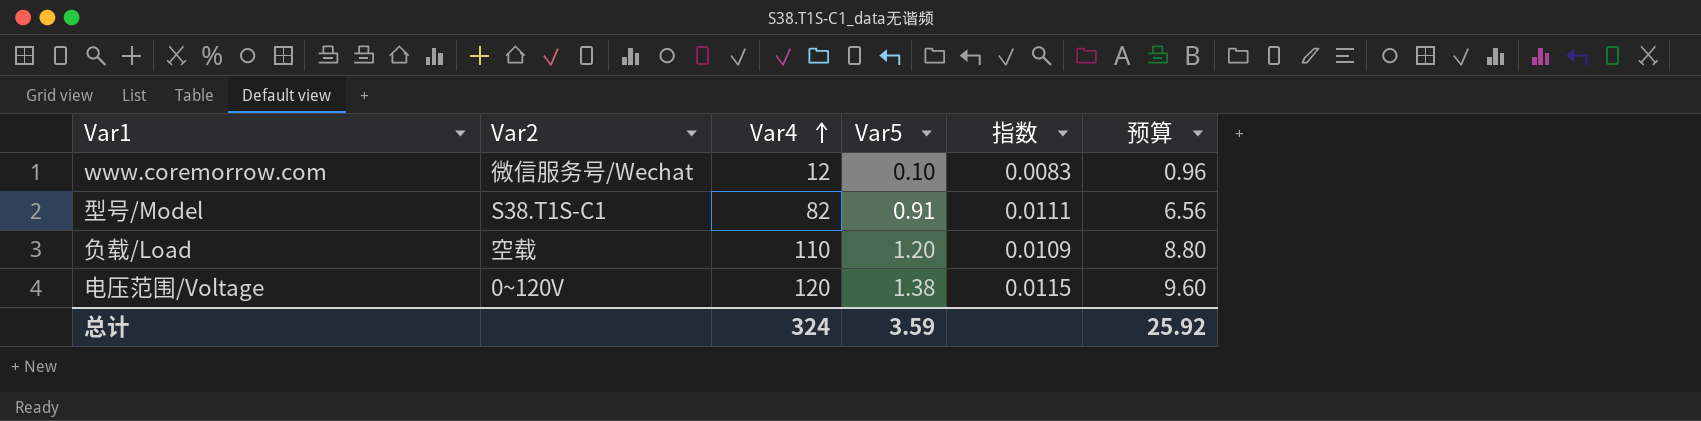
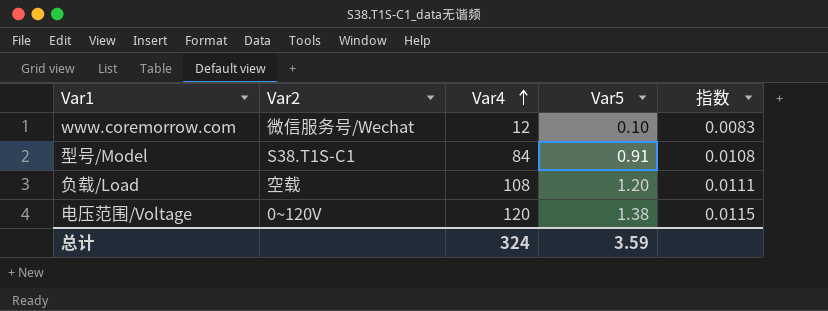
column 预算 | formula: [Var4] * 0.08 -> none
型号/Model | Var4: 82 -> 84
型号/Model | 指数: 0.0111 -> 0.0108
负载/Load | Var4: 110 -> 108
负载/Load | 指数: 0.0109 -> 0.0111

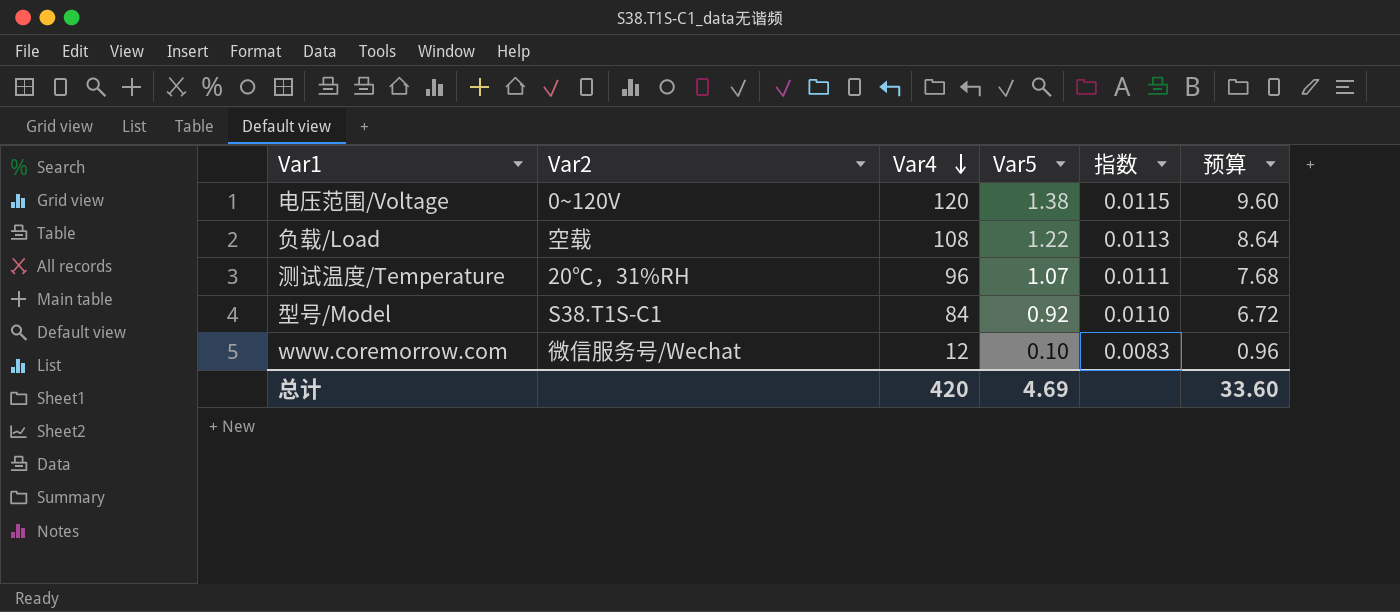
row order: Var4 ascending -> Var4 descending
column 预算 | formula: none -> [Var4] * 0.08
负载/Load | Var5: 1.20 -> 1.22
负载/Load | 指数: 0.0111 -> 0.0113
row 测试温度/Temperature: none -> 20℃，31%RH | 96 | 1.07 | 0.0111 | 7.68
型号/Model | Var5: 0.91 -> 0.92
型号/Model | 指数: 0.0108 -> 0.0110
总计 | Var4: 324 -> 420
总计 | Var5: 3.59 -> 4.69

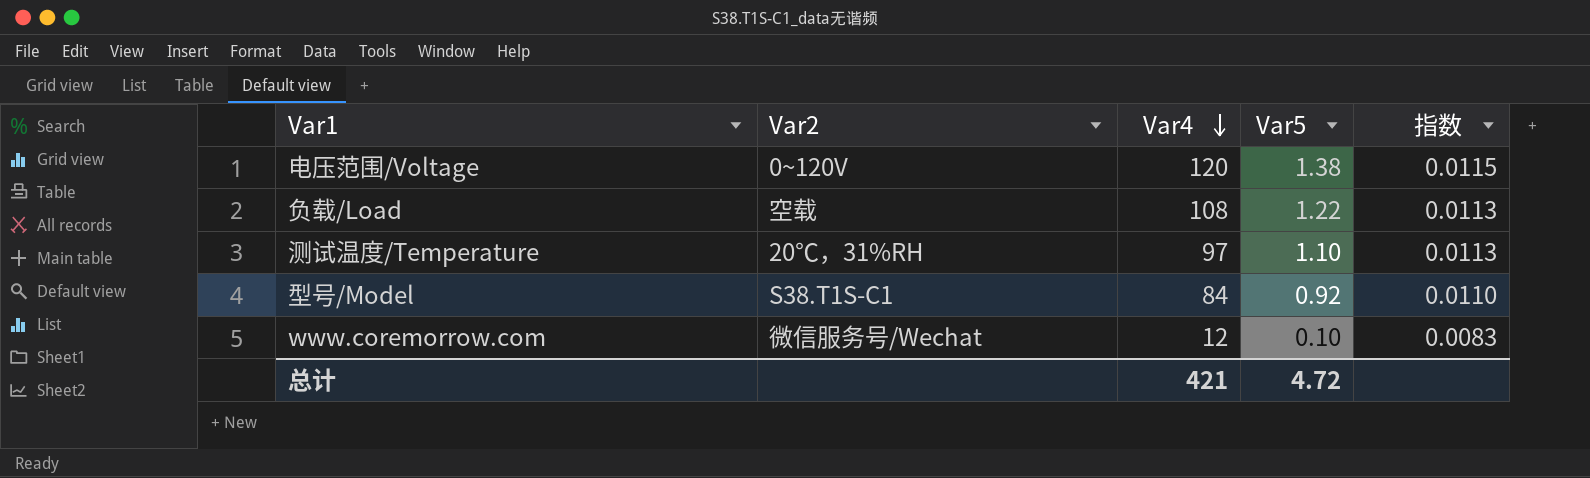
column 预算 | formula: [Var4] * 0.08 -> none
测试温度/Temperature | Var4: 96 -> 97
测试温度/Temperature | Var5: 1.07 -> 1.10
测试温度/Temperature | 指数: 0.0111 -> 0.0113
总计 | Var4: 420 -> 421
总计 | Var5: 4.69 -> 4.72

